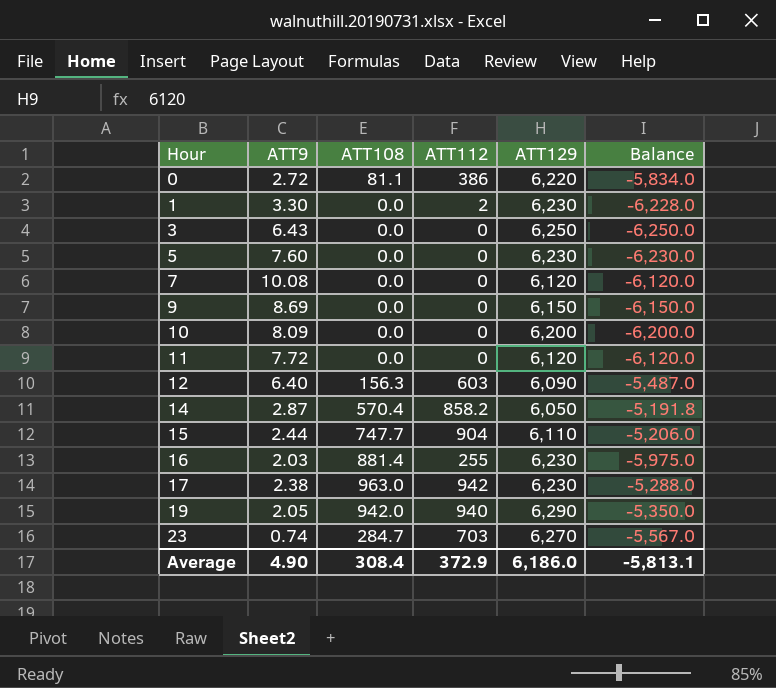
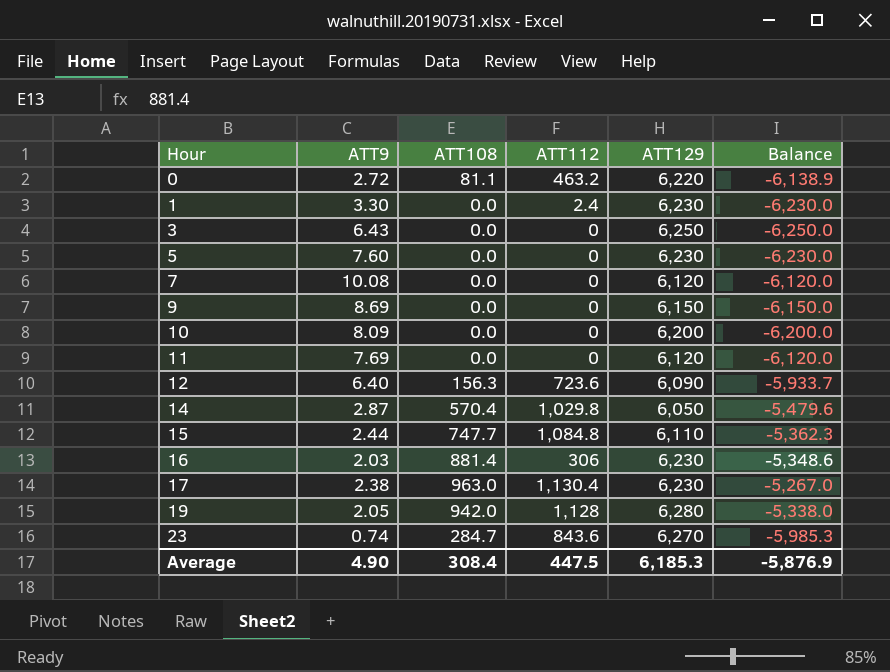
column Balance | formula: [ATT112] - [ATT129] -> [ATT108] - [ATT129]
0 | ATT112: 386 -> 463.2
1 | ATT112: 2 -> 2.4
11 | ATT9: 7.72 -> 7.69
12 | ATT112: 603 -> 723.6
14 | ATT112: 858.2 -> 1,029.8
15 | ATT112: 904 -> 1,084.8
16 | ATT112: 255 -> 306
17 | ATT112: 942 -> 1,130.4
19 | ATT112: 940 -> 1,128
19 | ATT129: 6,290 -> 6,280
23 | ATT112: 703 -> 843.6
Average | ATT112: 372.9 -> 447.5
Average | ATT129: 6,186.0 -> 6,185.3
Average | Balance: -5,813.1 -> -5,876.9

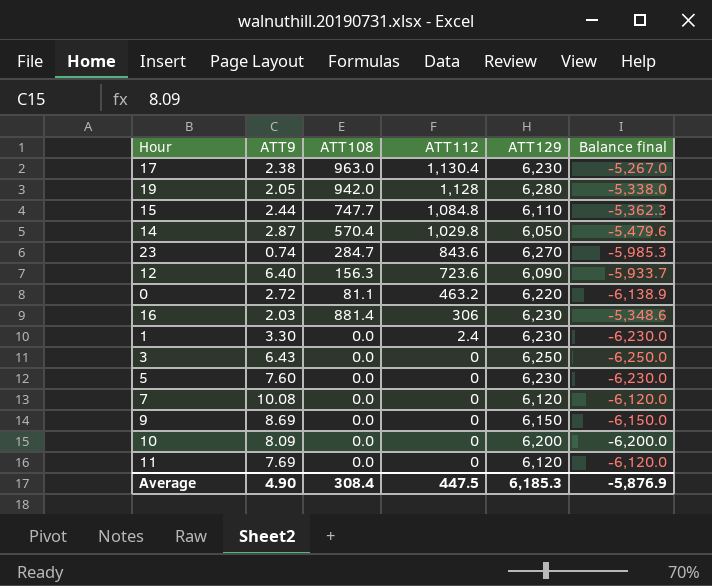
row order: Hour ascending -> ATT112 descending
column name: Balance -> Balance final

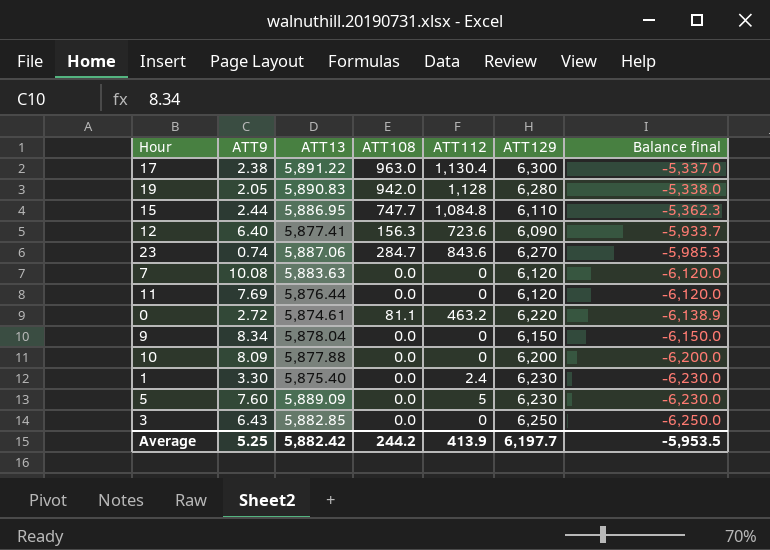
row order: ATT112 descending -> Balance final descending
column ATT13 | position: none -> 3
row 14: 2.87 | 570.4 | 1,029.8 | 6,050 | -5,479.6 -> none
row 16: 2.03 | 881.4 | 306 | 6,230 | -5,348.6 -> none
17 | ATT129: 6,230 -> 6,300
17 | Balance final: -5,267.0 -> -5,337.0
9 | ATT9: 8.69 -> 8.34
5 | ATT112: 0 -> 5
Average | ATT9: 4.90 -> 5.25
Average | ATT108: 308.4 -> 244.2
Average | ATT112: 447.5 -> 413.9
Average | ATT129: 6,185.3 -> 6,197.7
Average | Balance final: -5,876.9 -> -5,953.5

